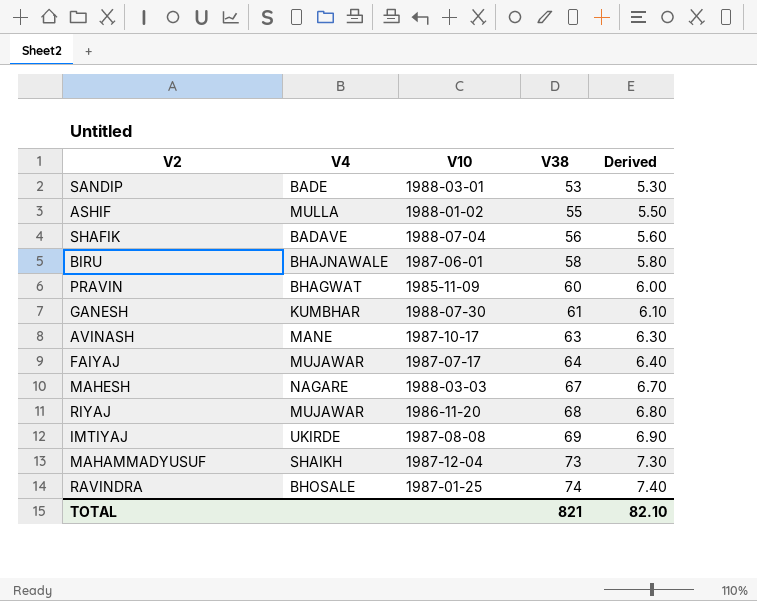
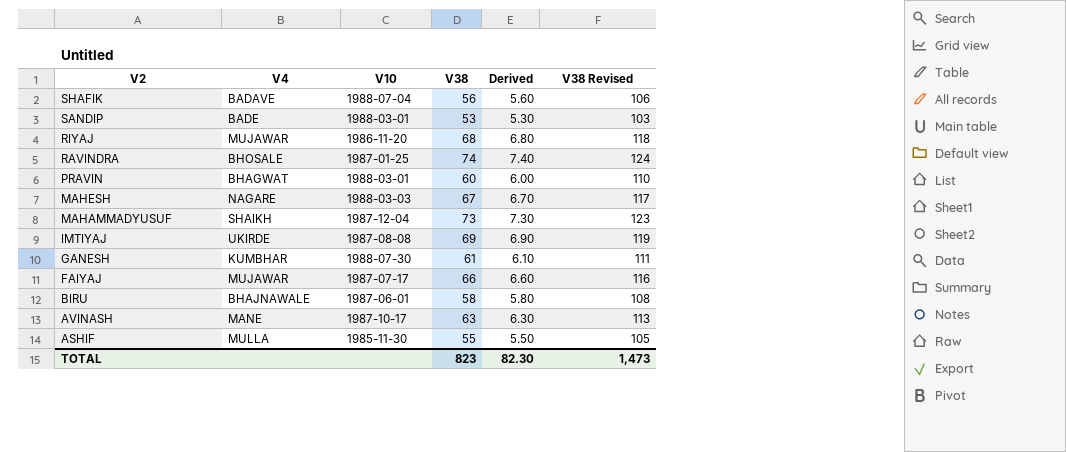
row order: V38 ascending -> V2 descending
column V38 Revised | formula: none -> [V38] + 50
PRAVIN | V10: 1985-11-09 -> 1988-03-01
FAIYAJ | V38: 64 -> 66
FAIYAJ | Derived: 6.40 -> 6.60
ASHIF | V10: 1988-01-02 -> 1985-11-30
TOTAL | V38: 821 -> 823
TOTAL | Derived: 82.10 -> 82.30

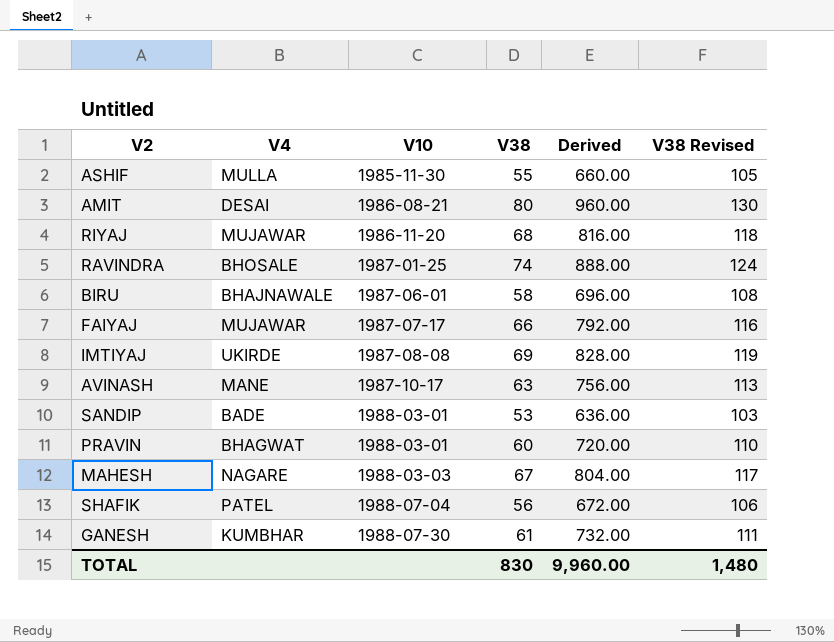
row order: V2 descending -> V10 ascending
column Derived | formula: [V38] * 0.1 -> [V38] * 12
row MAHAMMADYUSUF: SHAIKH | 1987-12-04 | 73 | 7.30 | 123 -> none
row AMIT: none -> DESAI | 1986-08-21 | 80 | 960.00 | 130
SHAFIK | V4: BADAVE -> PATEL
TOTAL | V38: 823 -> 830
TOTAL | Derived: 82.30 -> 9,960.00
TOTAL | V38 Revised: 1,473 -> 1,480

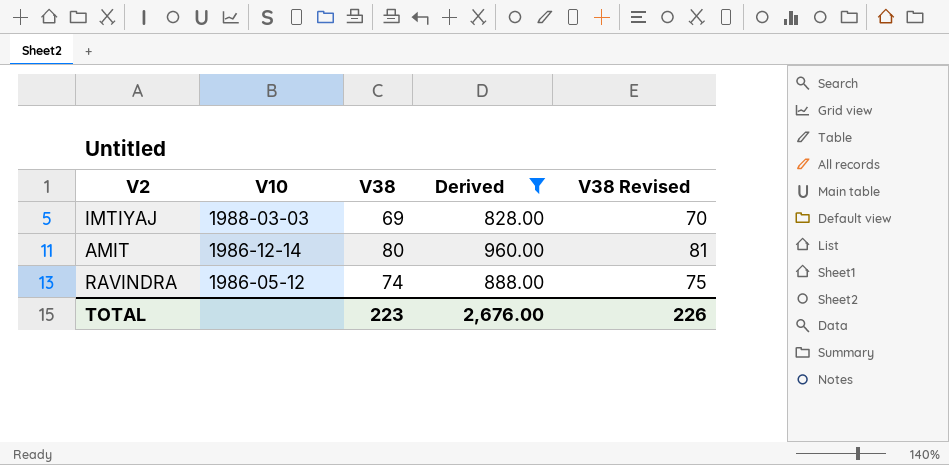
filter: none -> Derived >= 828.00
row order: V10 ascending -> V10 descending
column V4 | position: 2 -> none
column V38 Revised | formula: [V38] + 50 -> [V38] + 1
IMTIYAJ | V10: 1987-08-08 -> 1988-03-03
AMIT | V10: 1986-08-21 -> 1986-12-14
RAVINDRA | V10: 1987-01-25 -> 1986-05-12
TOTAL | V38: 830 -> 223
TOTAL | Derived: 9,960.00 -> 2,676.00
TOTAL | V38 Revised: 1,480 -> 226

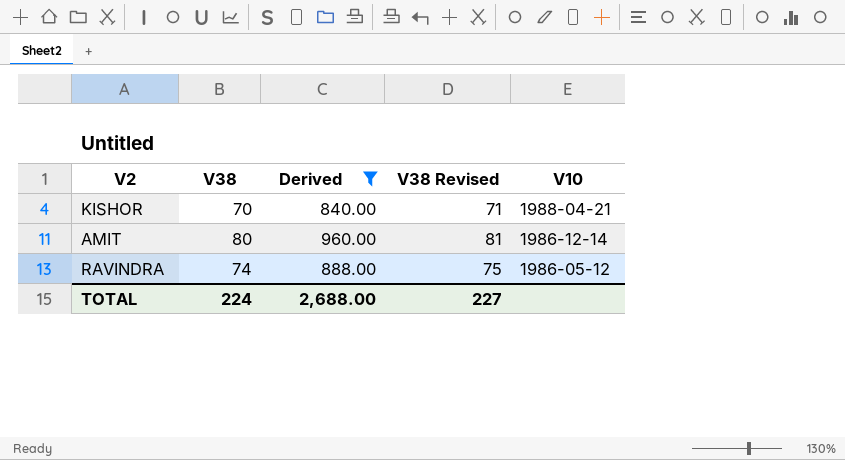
column V10 | position: 2 -> 5
row IMTIYAJ: 1988-03-03 | 69 | 828.00 | 70 -> none
row KISHOR: none -> 70 | 840.00 | 71 | 1988-04-21
TOTAL | V38: 223 -> 224
TOTAL | Derived: 2,676.00 -> 2,688.00
TOTAL | V38 Revised: 226 -> 227

